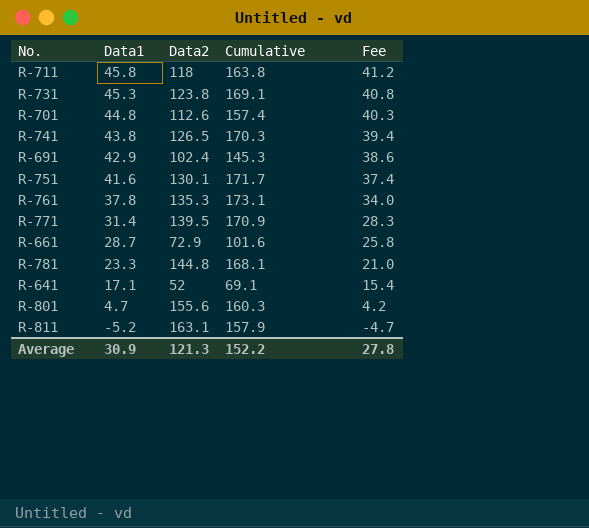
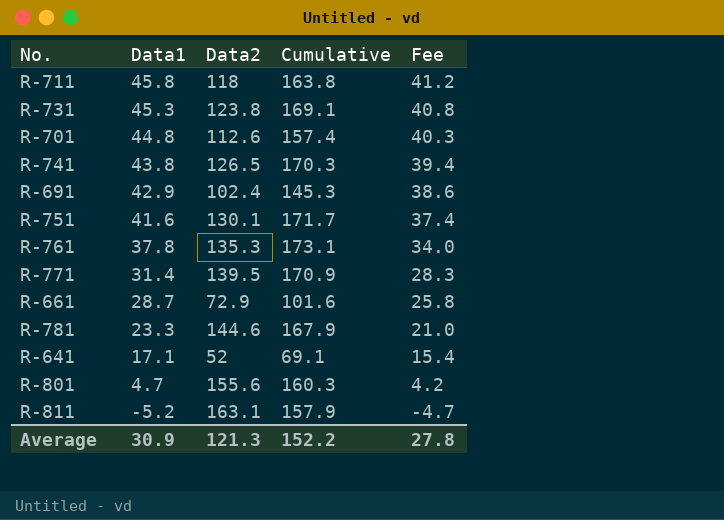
R-781 | Data2: 144.8 -> 144.6
R-781 | Cumulative: 168.1 -> 167.9

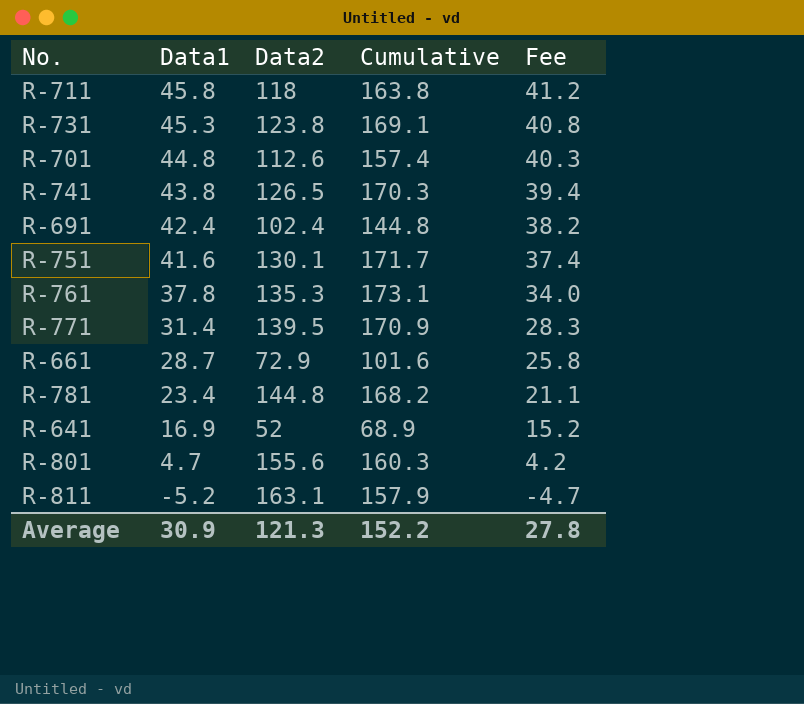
R-691 | Data1: 42.9 -> 42.4
R-691 | Cumulative: 145.3 -> 144.8
R-691 | Fee: 38.6 -> 38.2
R-781 | Data1: 23.3 -> 23.4
R-781 | Data2: 144.6 -> 144.8
R-781 | Cumulative: 167.9 -> 168.2
R-781 | Fee: 21.0 -> 21.1
R-641 | Data1: 17.1 -> 16.9
R-641 | Cumulative: 69.1 -> 68.9
R-641 | Fee: 15.4 -> 15.2

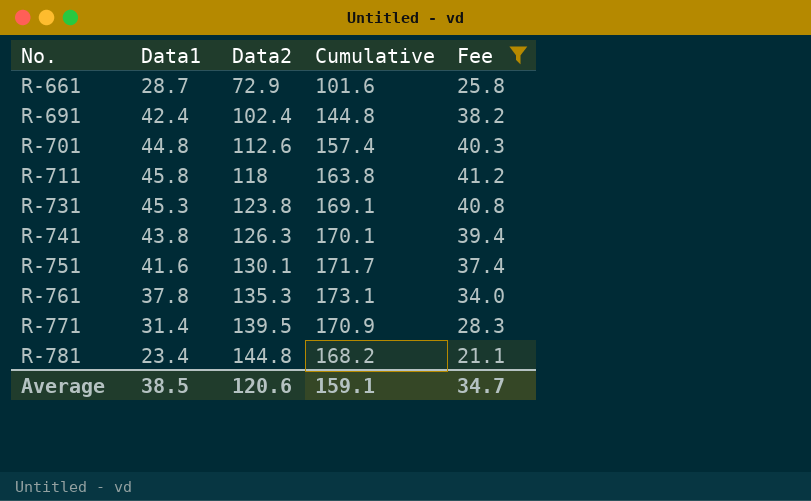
filter: none -> Fee >= 21.1
row order: Data1 descending -> No. ascending
R-741 | Data2: 126.5 -> 126.3
R-741 | Cumulative: 170.3 -> 170.1
Average | Data1: 30.9 -> 38.5
Average | Data2: 121.3 -> 120.6
Average | Cumulative: 152.2 -> 159.1
Average | Fee: 27.8 -> 34.7

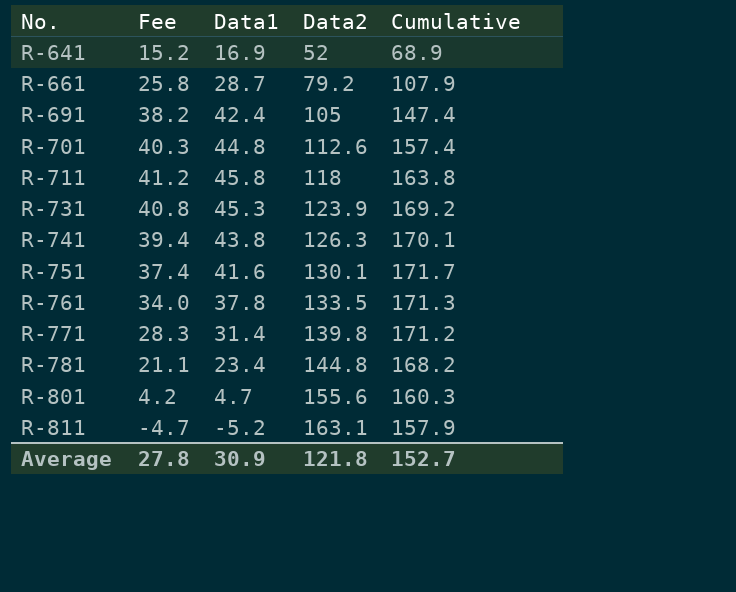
filter: Fee >= 21.1 -> none
column Fee | position: 5 -> 2
R-661 | Data2: 72.9 -> 79.2
R-661 | Cumulative: 101.6 -> 107.9
R-691 | Data2: 102.4 -> 105
R-691 | Cumulative: 144.8 -> 147.4
R-731 | Data2: 123.8 -> 123.9
R-731 | Cumulative: 169.1 -> 169.2
R-761 | Data2: 135.3 -> 133.5
R-761 | Cumulative: 173.1 -> 171.3
R-771 | Data2: 139.5 -> 139.8
R-771 | Cumulative: 170.9 -> 171.2
Average | Fee: 34.7 -> 27.8
Average | Data1: 38.5 -> 30.9
Average | Data2: 120.6 -> 121.8
Average | Cumulative: 159.1 -> 152.7

